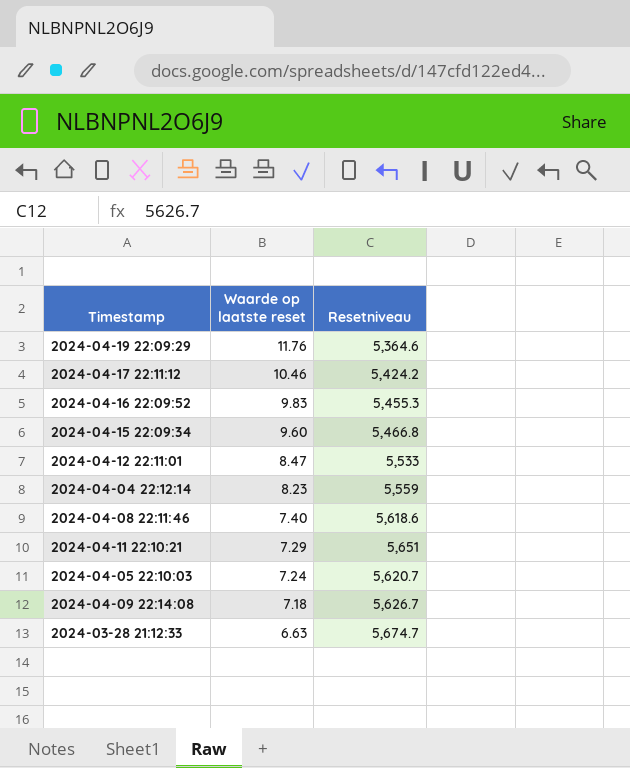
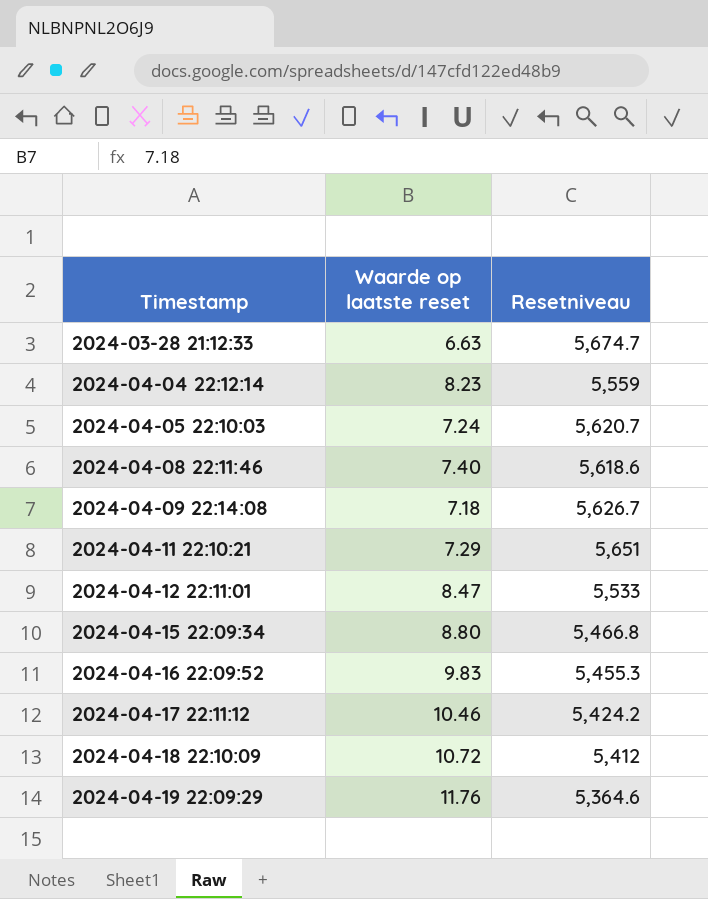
row order: Waarde op laatste reset descending -> Timestamp ascending
2024-04-15 22:09:34 | Waarde op laatste reset: 9.60 -> 8.80
row 2024-04-18 22:10:09: none -> 10.72 | 5,412

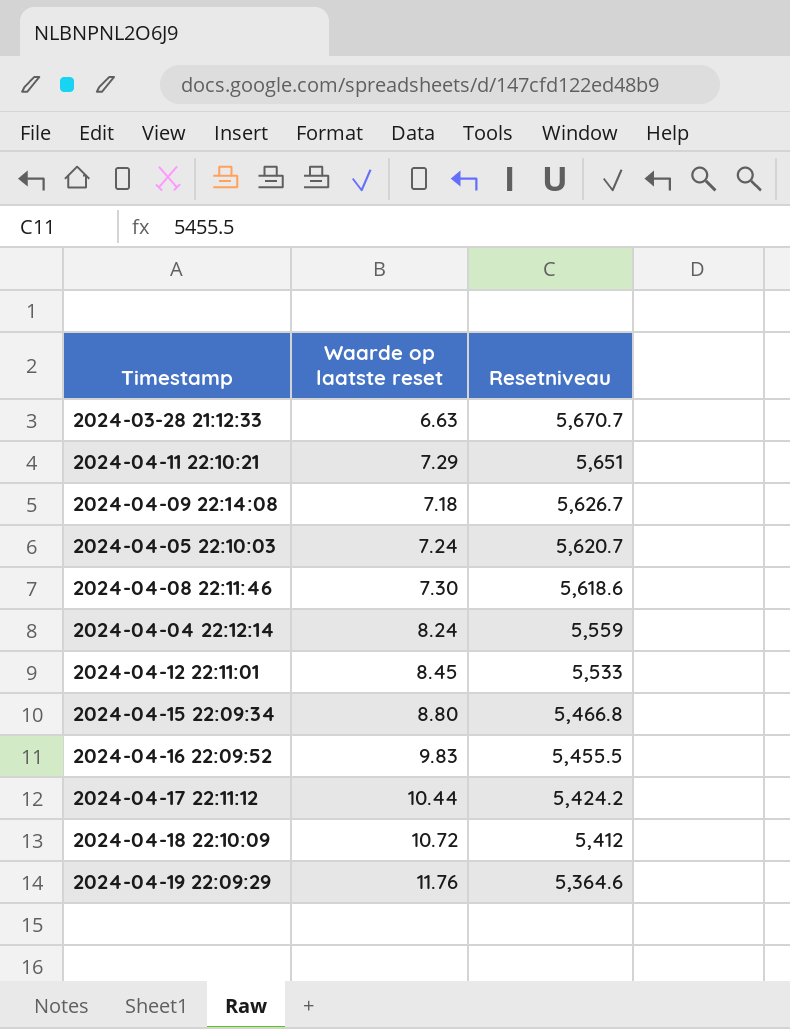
row order: Timestamp ascending -> Resetniveau descending
2024-03-28 21:12:33 | Resetniveau: 5,674.7 -> 5,670.7
2024-04-08 22:11:46 | Waarde op laatste reset: 7.40 -> 7.30
2024-04-04 22:12:14 | Waarde op laatste reset: 8.23 -> 8.24
2024-04-12 22:11:01 | Waarde op laatste reset: 8.47 -> 8.45
2024-04-16 22:09:52 | Resetniveau: 5,455.3 -> 5,455.5
2024-04-17 22:11:12 | Waarde op laatste reset: 10.46 -> 10.44

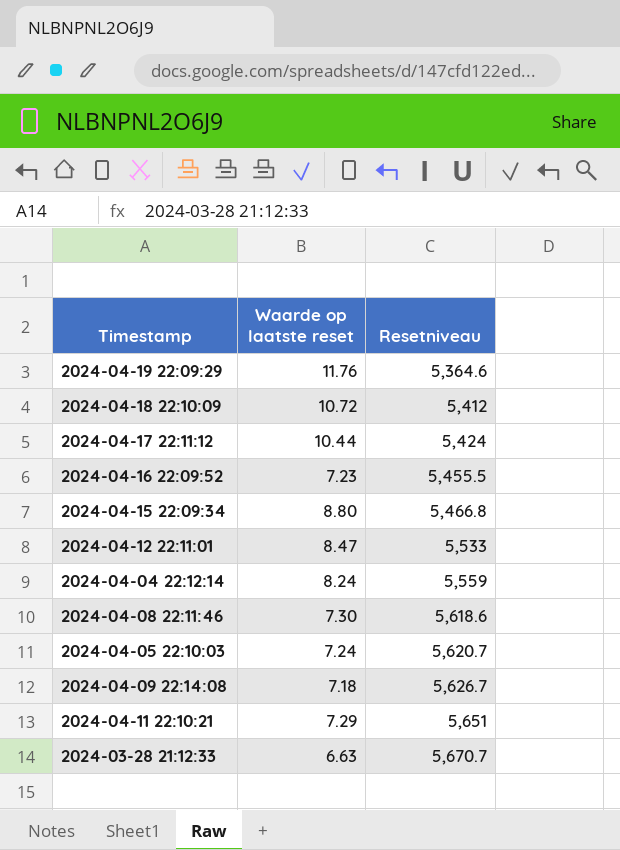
row order: Resetniveau descending -> Resetniveau ascending
2024-04-17 22:11:12 | Resetniveau: 5,424.2 -> 5,424
2024-04-16 22:09:52 | Waarde op laatste reset: 9.83 -> 7.23
2024-04-12 22:11:01 | Waarde op laatste reset: 8.45 -> 8.47

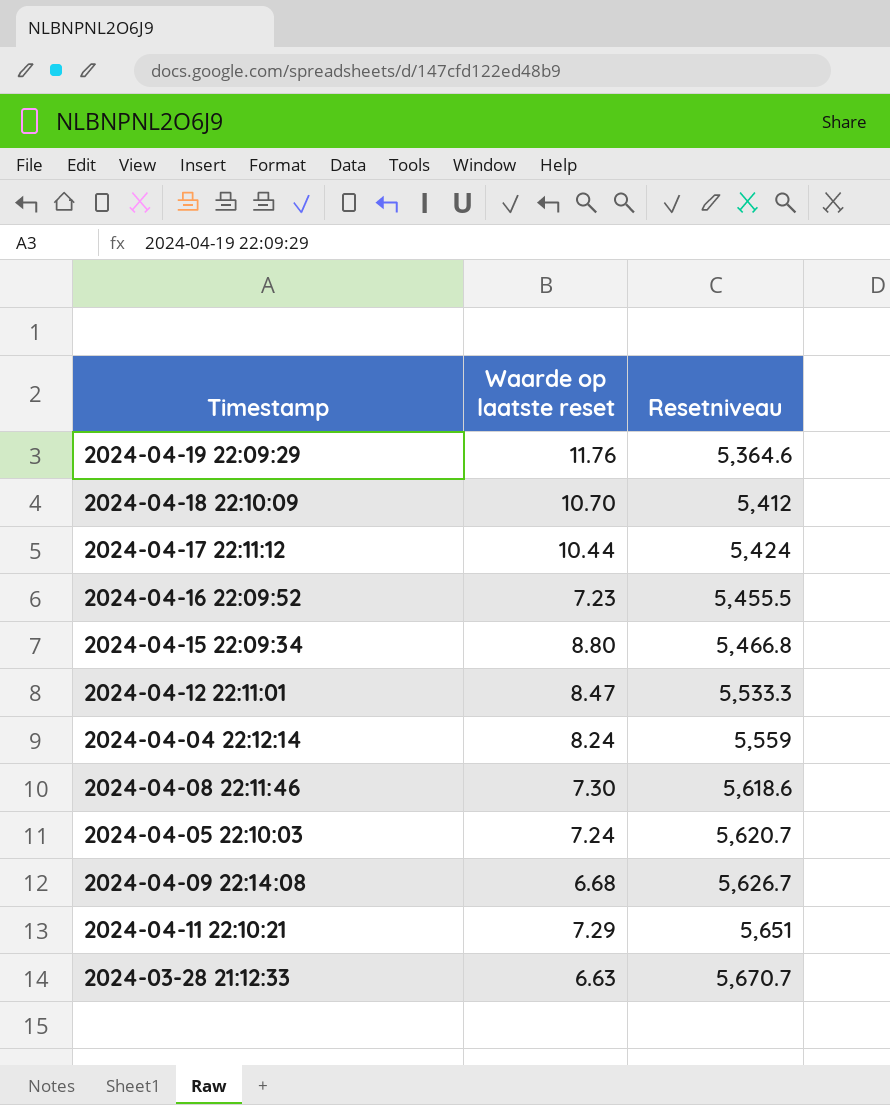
2024-04-18 22:10:09 | Waarde op laatste reset: 10.72 -> 10.70
2024-04-12 22:11:01 | Resetniveau: 5,533 -> 5,533.3
2024-04-09 22:14:08 | Waarde op laatste reset: 7.18 -> 6.68

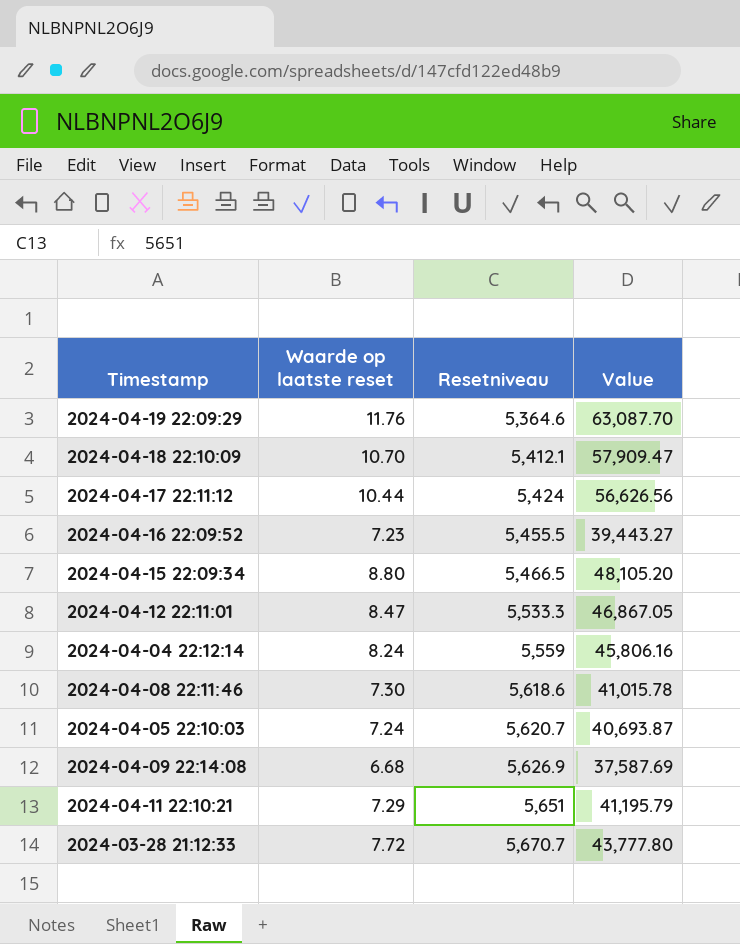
column Value | formula: none -> [Waarde op laatste reset] * [Resetniveau]
2024-04-18 22:10:09 | Resetniveau: 5,412 -> 5,412.1
2024-04-15 22:09:34 | Resetniveau: 5,466.8 -> 5,466.5
2024-04-09 22:14:08 | Resetniveau: 5,626.7 -> 5,626.9
2024-03-28 21:12:33 | Waarde op laatste reset: 6.63 -> 7.72

